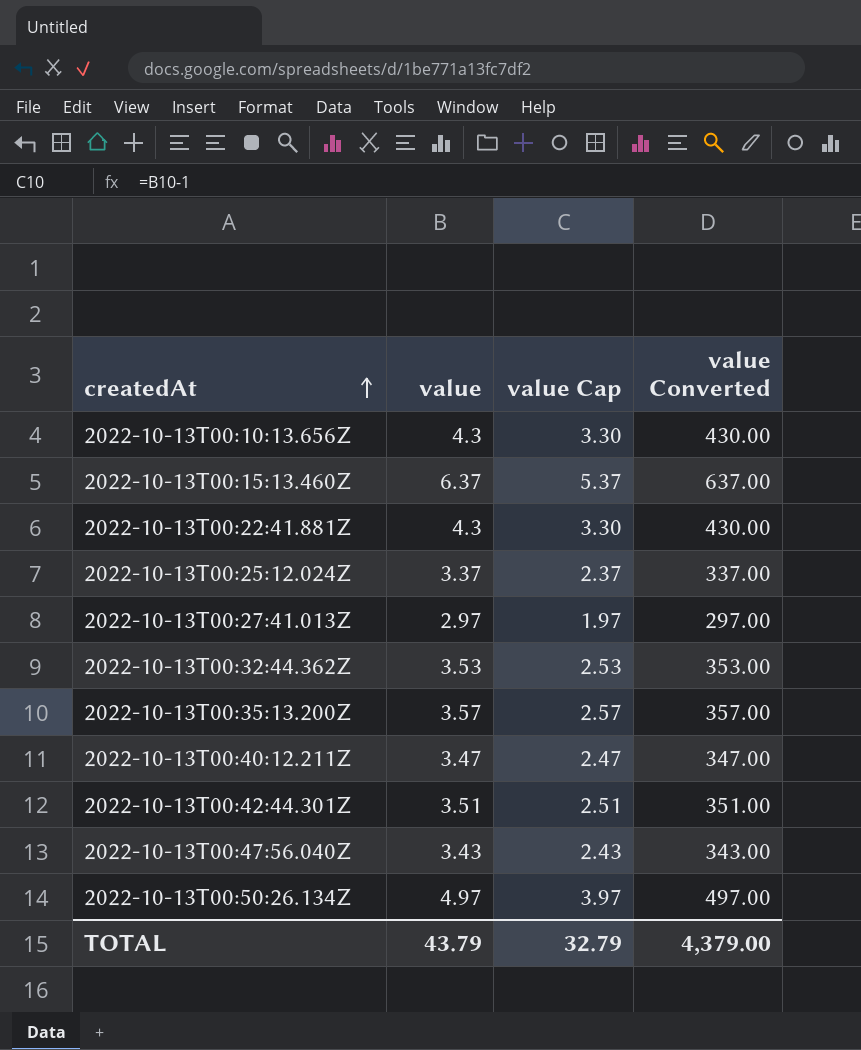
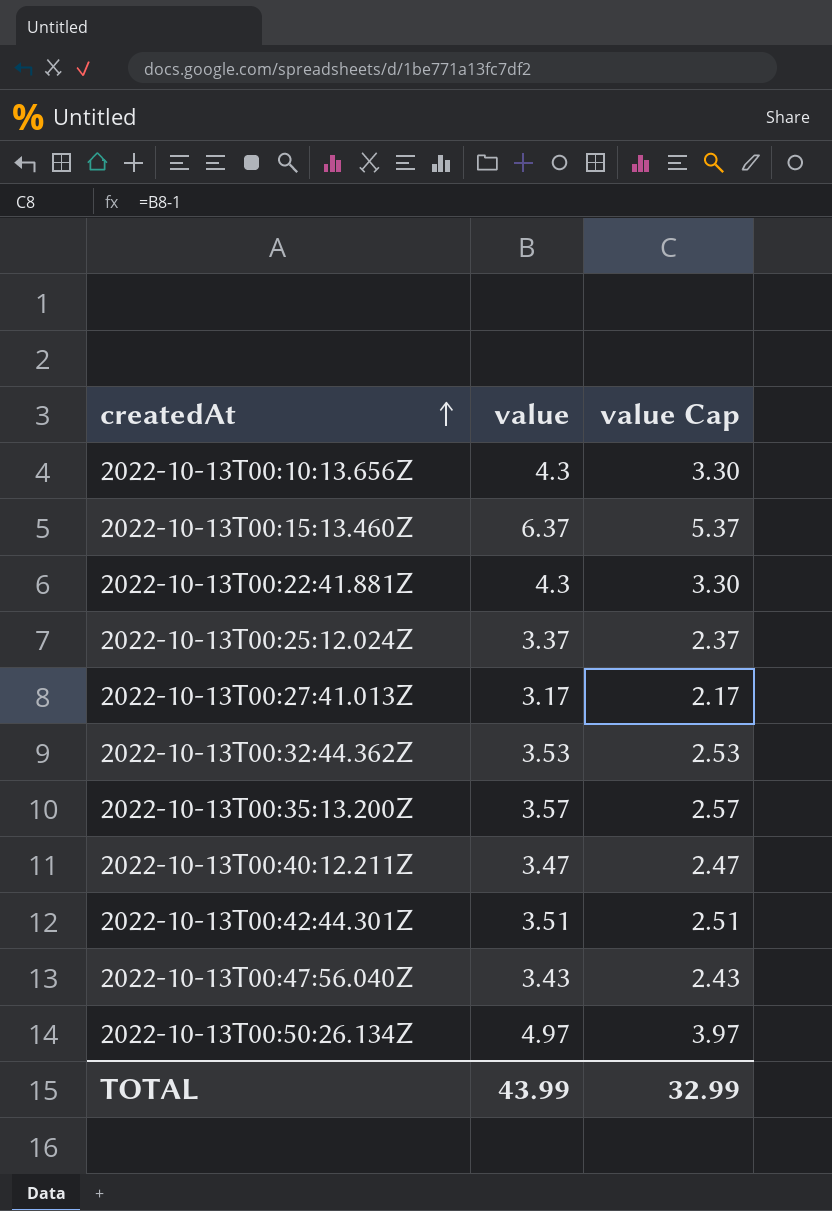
column value Converted | formula: [value] * 100 -> none
2022-10-13T00:27:41.013Z | value: 2.97 -> 3.17
2022-10-13T00:27:41.013Z | value Cap: 1.97 -> 2.17
TOTAL | value: 43.79 -> 43.99
TOTAL | value Cap: 32.79 -> 32.99

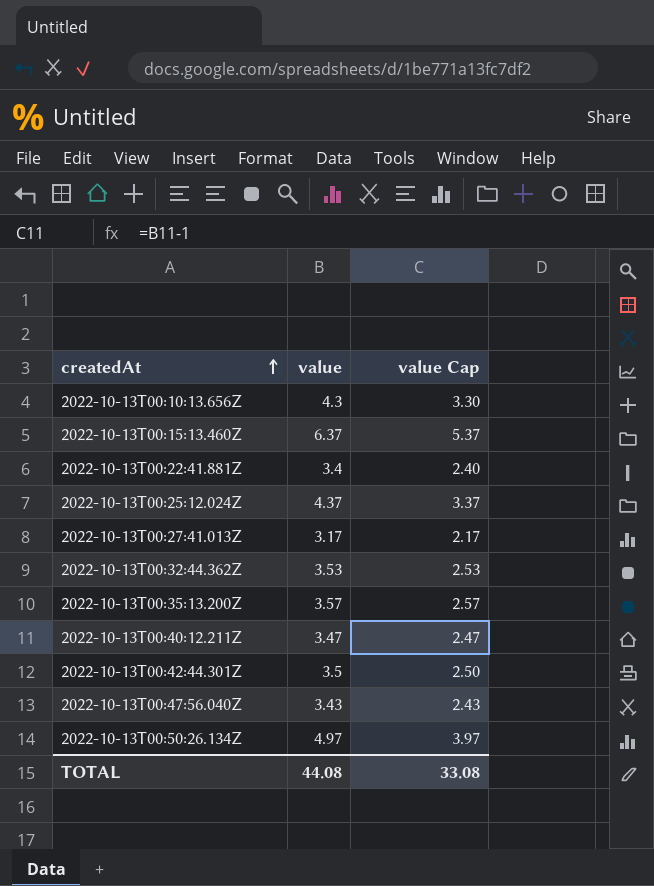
2022-10-13T00:22:41.881Z | value: 4.3 -> 3.4
2022-10-13T00:22:41.881Z | value Cap: 3.30 -> 2.40
2022-10-13T00:25:12.024Z | value: 3.37 -> 4.37
2022-10-13T00:25:12.024Z | value Cap: 2.37 -> 3.37
2022-10-13T00:42:44.301Z | value: 3.51 -> 3.5
2022-10-13T00:42:44.301Z | value Cap: 2.51 -> 2.50
TOTAL | value: 43.99 -> 44.08
TOTAL | value Cap: 32.99 -> 33.08

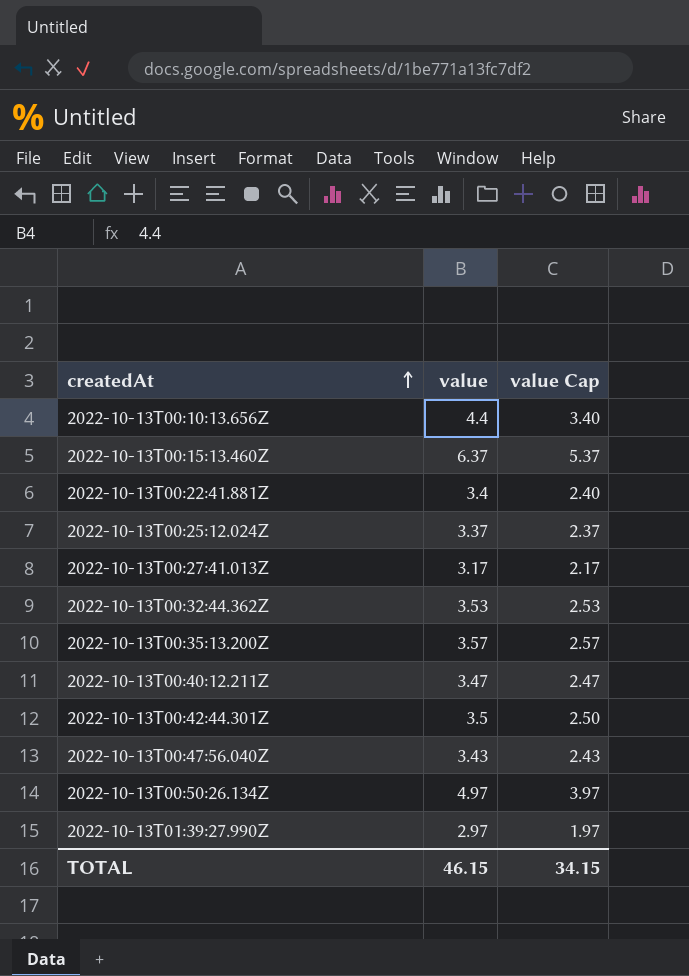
2022-10-13T00:10:13.656Z | value: 4.3 -> 4.4
2022-10-13T00:10:13.656Z | value Cap: 3.30 -> 3.40
2022-10-13T00:25:12.024Z | value: 4.37 -> 3.37
2022-10-13T00:25:12.024Z | value Cap: 3.37 -> 2.37
row 2022-10-13T01:39:27.990Z: none -> 2.97 | 1.97
TOTAL | value: 44.08 -> 46.15
TOTAL | value Cap: 33.08 -> 34.15

